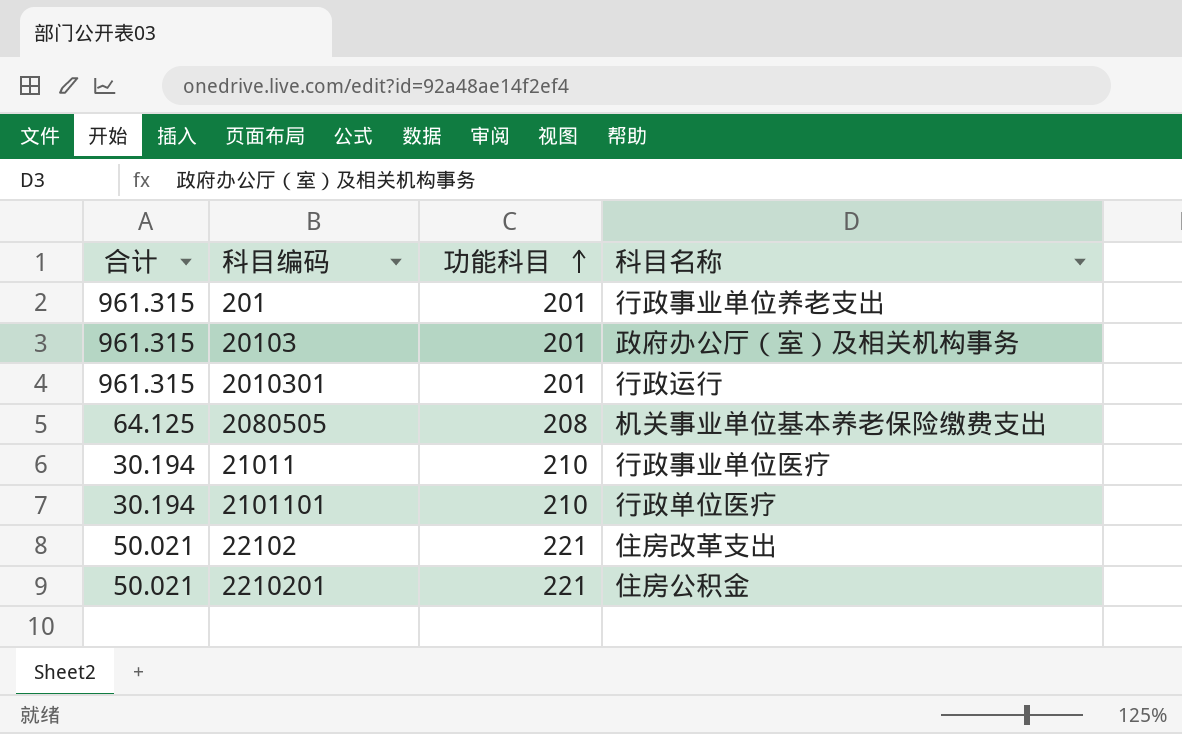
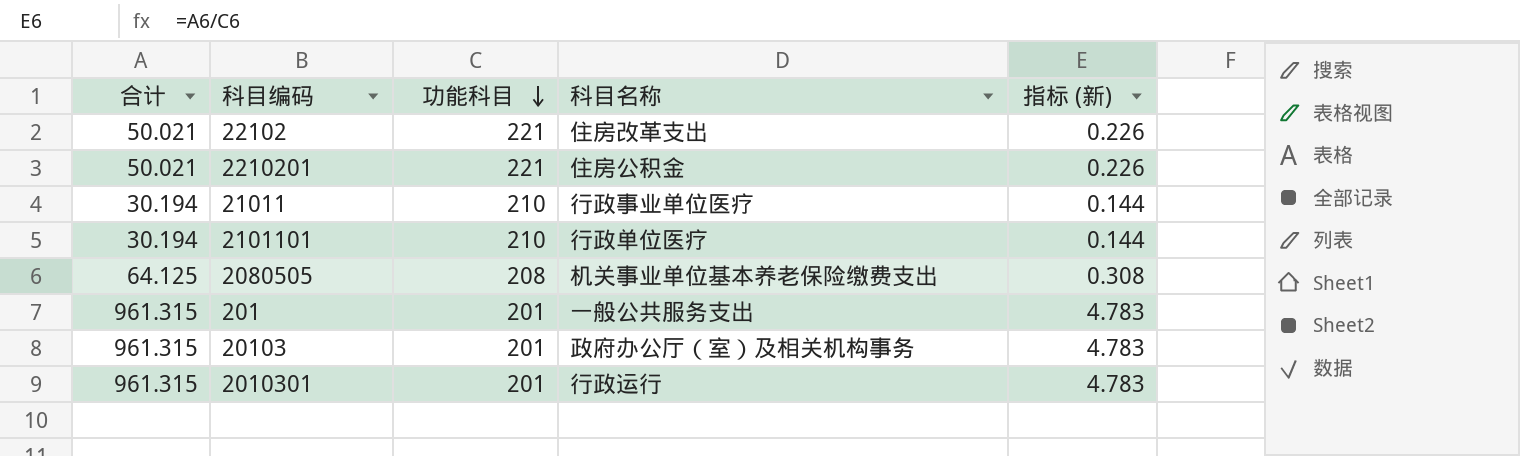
row order: 功能科目 ascending -> 功能科目 descending
column 指标 (新) | formula: none -> [合计] / [功能科目]
201 | 科目名称: 行政事业单位养老支出 -> 一般公共服务支出

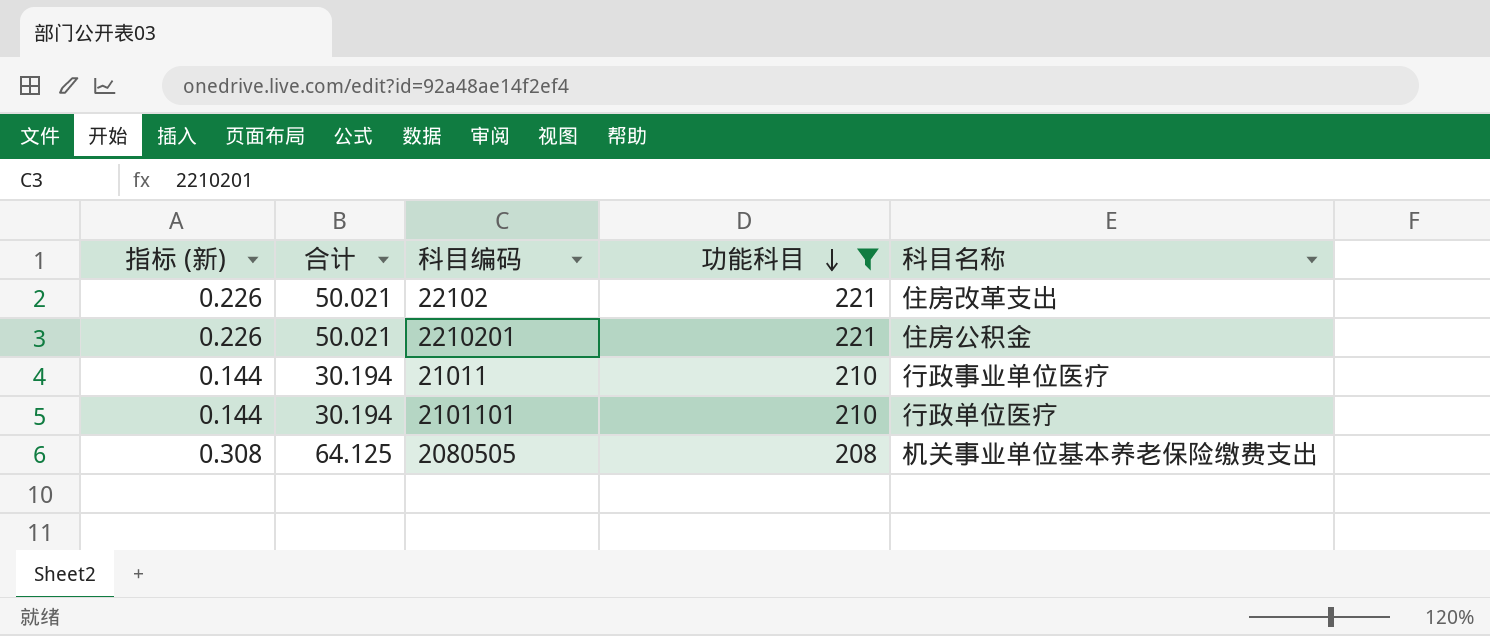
filter: none -> 功能科目 != 201
column 指标 (新) | position: 5 -> 1

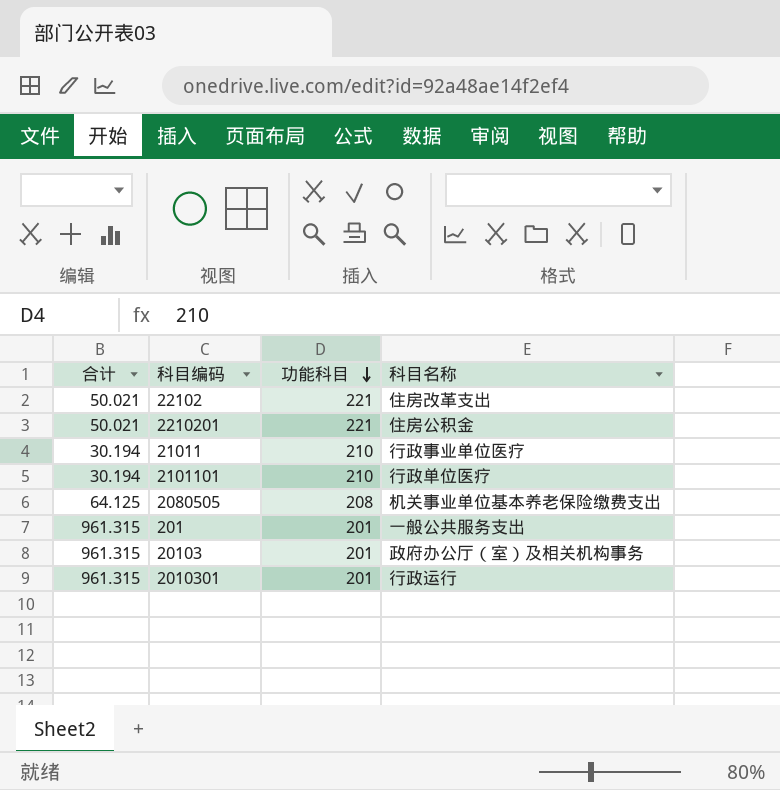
filter: 功能科目 != 201 -> none
column 指标 (新) | formula: [合计] / [功能科目] -> none

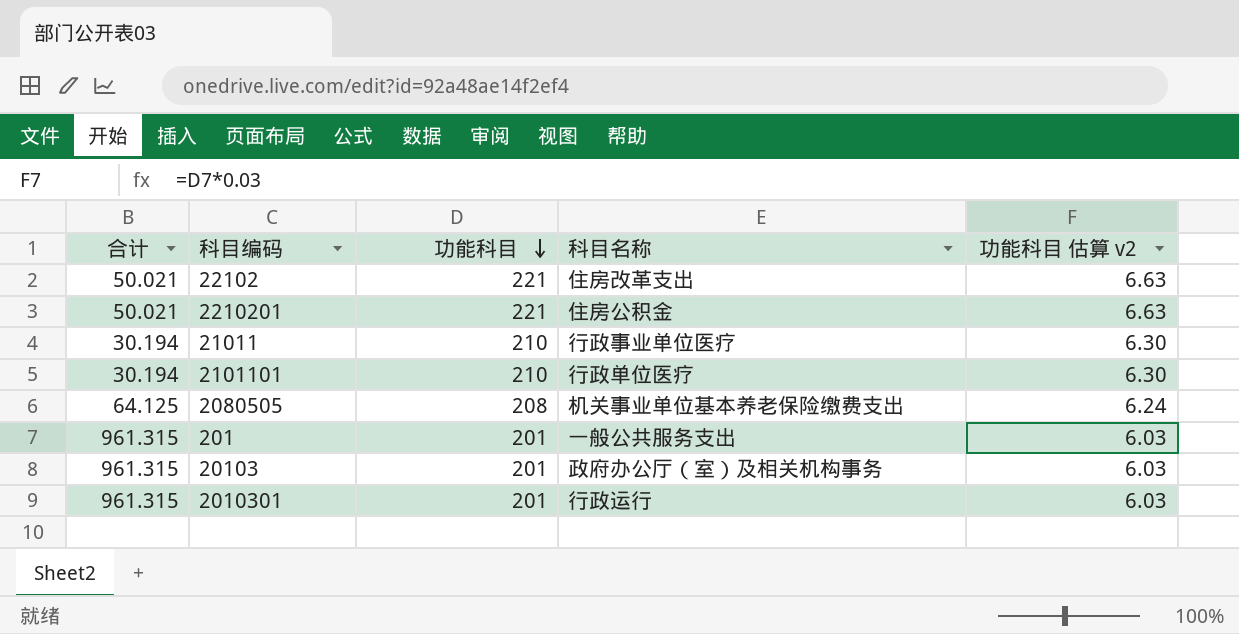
column 功能科目 估算 v2 | formula: none -> [功能科目] * 0.03

